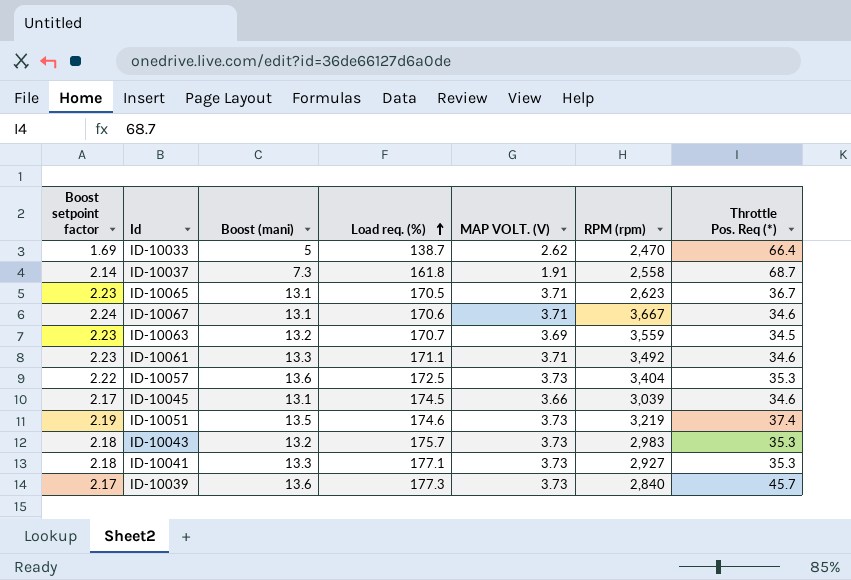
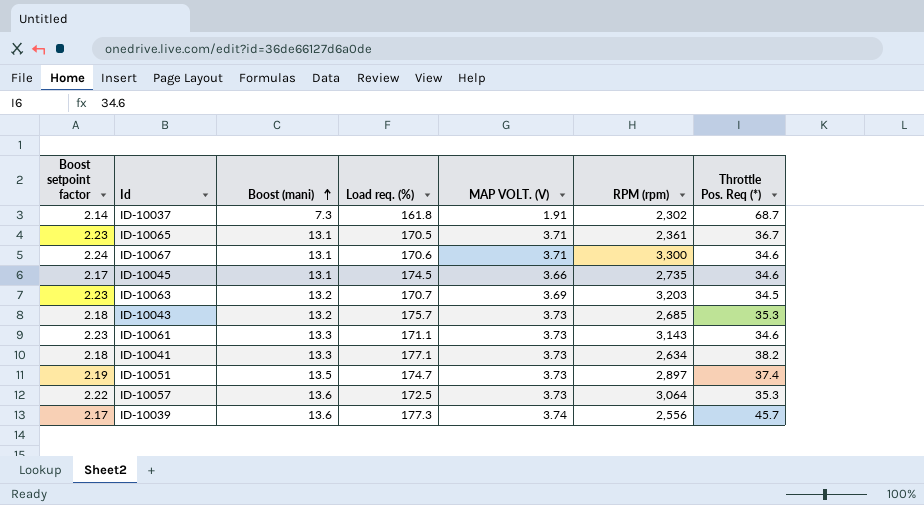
row order: Load req. (%) ascending -> Boost (mani) ascending
row ID-10033: 1.69 | 5 | 138.7 | 2.62 | 2,470 | 66.4 -> none
ID-10037 | RPM (rpm): 2,558 -> 2,302
ID-10065 | RPM (rpm): 2,623 -> 2,361
ID-10067 | RPM (rpm): 3,667 -> 3,300
ID-10045 | RPM (rpm): 3,039 -> 2,735
ID-10063 | RPM (rpm): 3,559 -> 3,203
ID-10043 | RPM (rpm): 2,983 -> 2,685
ID-10061 | MAP VOLT. (V): 3.71 -> 3.73
ID-10061 | RPM (rpm): 3,492 -> 3,143
ID-10041 | RPM (rpm): 2,927 -> 2,634
ID-10041 | Throttle Pos. Req (*): 35.3 -> 38.2
ID-10051 | Load req. (%): 174.6 -> 174.7
ID-10051 | RPM (rpm): 3,219 -> 2,897
ID-10057 | RPM (rpm): 3,404 -> 3,064
ID-10039 | MAP VOLT. (V): 3.73 -> 3.74
ID-10039 | RPM (rpm): 2,840 -> 2,556

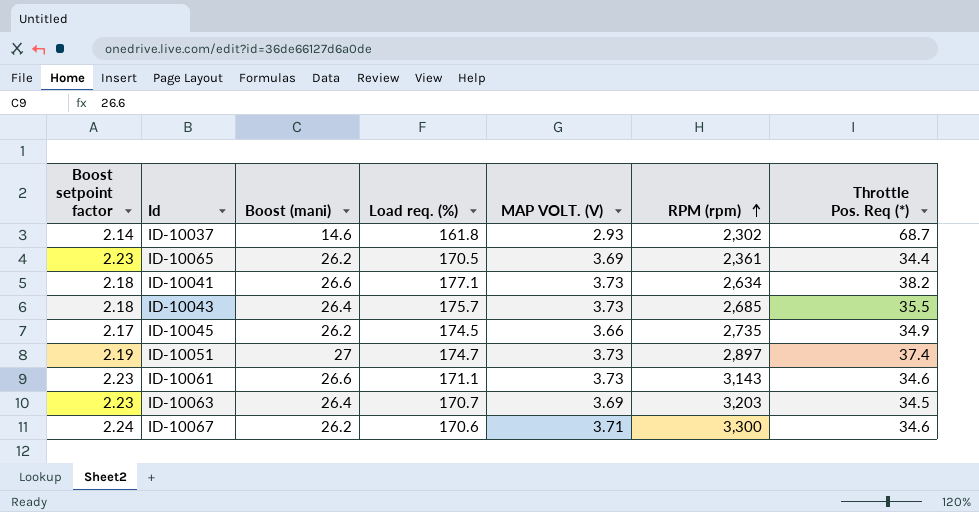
row order: Boost (mani) ascending -> RPM (rpm) ascending
row ID-10057: 2.22 | 13.6 | 172.5 | 3.73 | 3,064 | 35.3 -> none
row ID-10039: 2.17 | 13.6 | 177.3 | 3.74 | 2,556 | 45.7 -> none
ID-10037 | Boost (mani): 7.3 -> 14.6
ID-10037 | MAP VOLT. (V): 1.91 -> 2.93
ID-10065 | Boost (mani): 13.1 -> 26.2
ID-10065 | MAP VOLT. (V): 3.71 -> 3.69
ID-10065 | Throttle Pos. Req (*): 36.7 -> 34.4
ID-10041 | Boost (mani): 13.3 -> 26.6
ID-10043 | Boost (mani): 13.2 -> 26.4
ID-10043 | Throttle Pos. Req (*): 35.3 -> 35.5
ID-10045 | Boost (mani): 13.1 -> 26.2
ID-10045 | Throttle Pos. Req (*): 34.6 -> 34.9
ID-10051 | Boost (mani): 13.5 -> 27
ID-10061 | Boost (mani): 13.3 -> 26.6
ID-10063 | Boost (mani): 13.2 -> 26.4
ID-10067 | Boost (mani): 13.1 -> 26.2

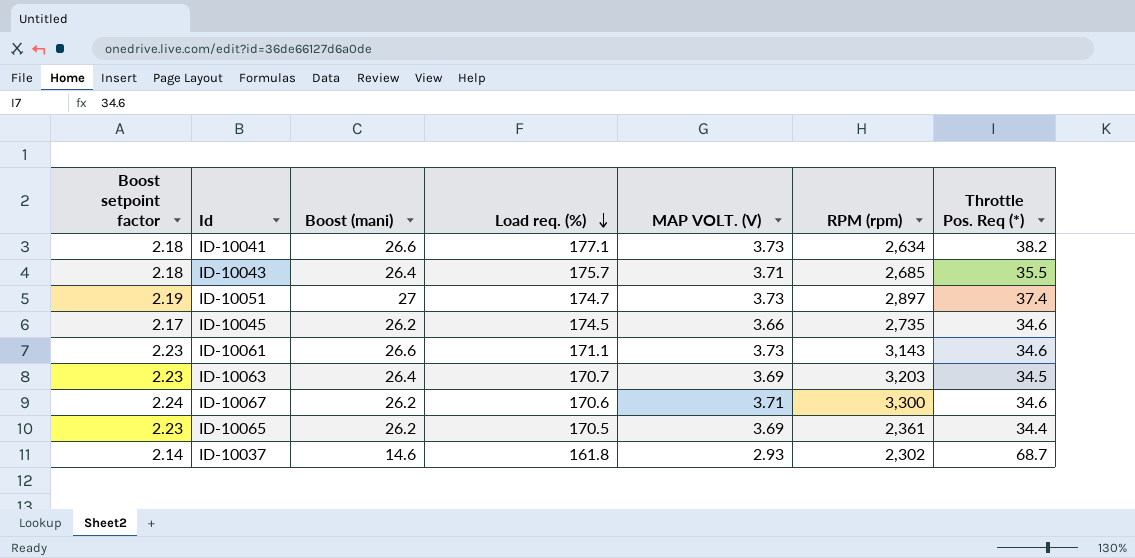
row order: RPM (rpm) ascending -> Load req. (%) descending
ID-10043 | MAP VOLT. (V): 3.73 -> 3.71
ID-10045 | Throttle Pos. Req (*): 34.9 -> 34.6

